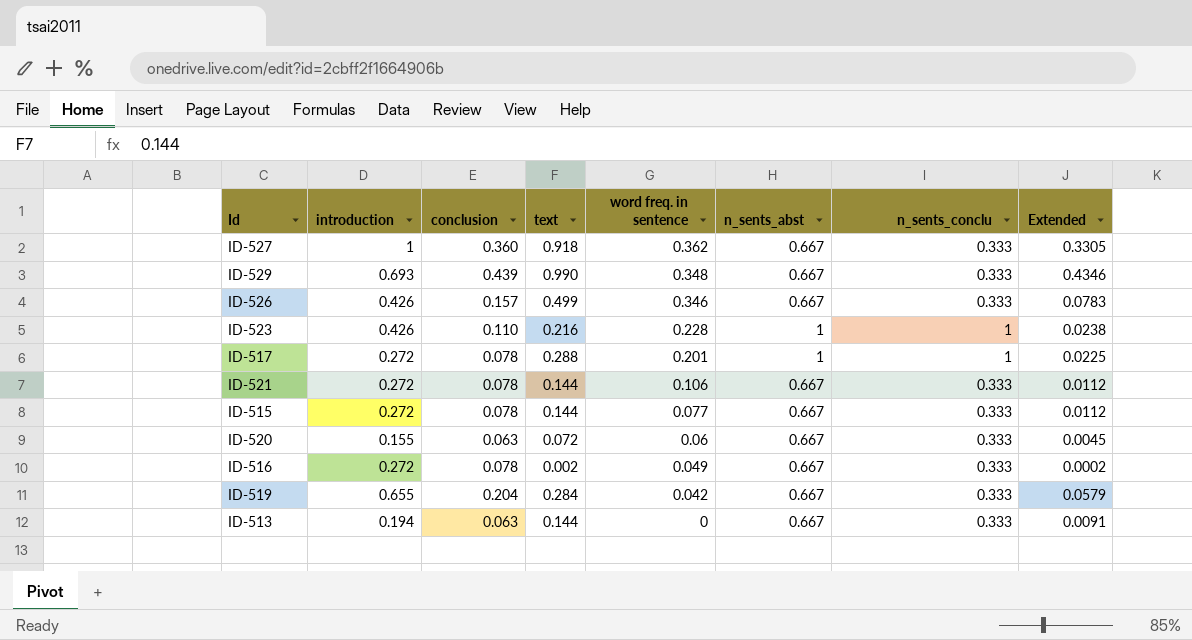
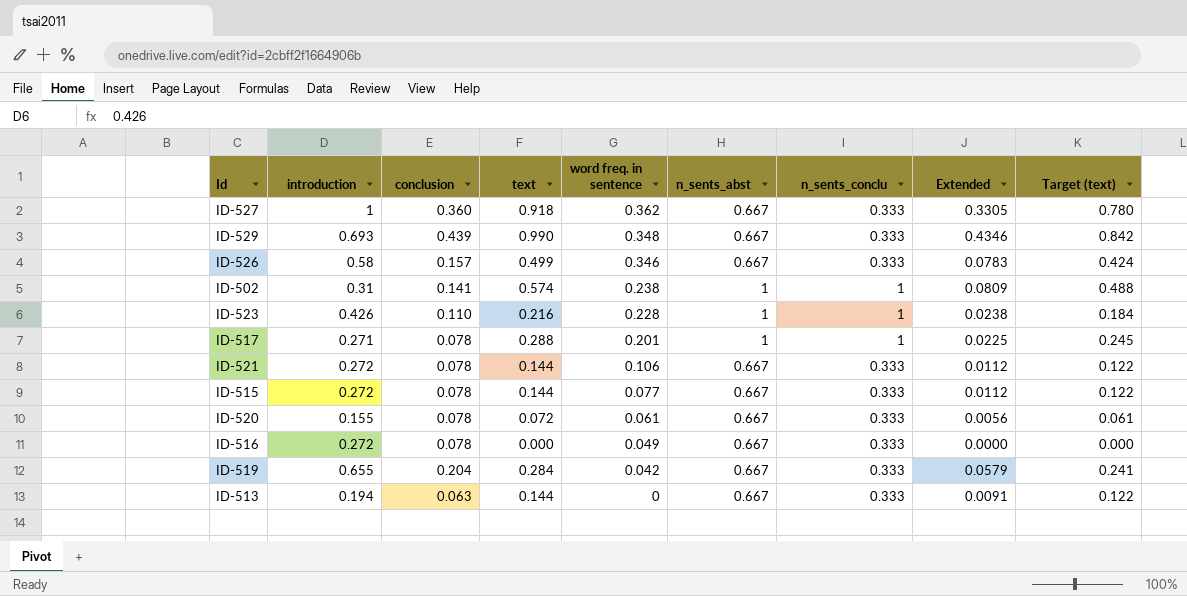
column Target (text) | formula: none -> [text] * 0.85
ID-526 | introduction: 0.426 -> 0.58
row ID-502: none -> 0.31 | 0.141 | 0.574 | 0.238 | 1 | 1 | 0.0809 | 0.488
ID-517 | introduction: 0.272 -> 0.271
ID-520 | conclusion: 0.063 -> 0.078
ID-520 | word freq. in sentence: 0.06 -> 0.061
ID-520 | Extended: 0.0045 -> 0.0056
ID-516 | text: 0.002 -> 0.000
ID-516 | Extended: 0.0002 -> 0.0000

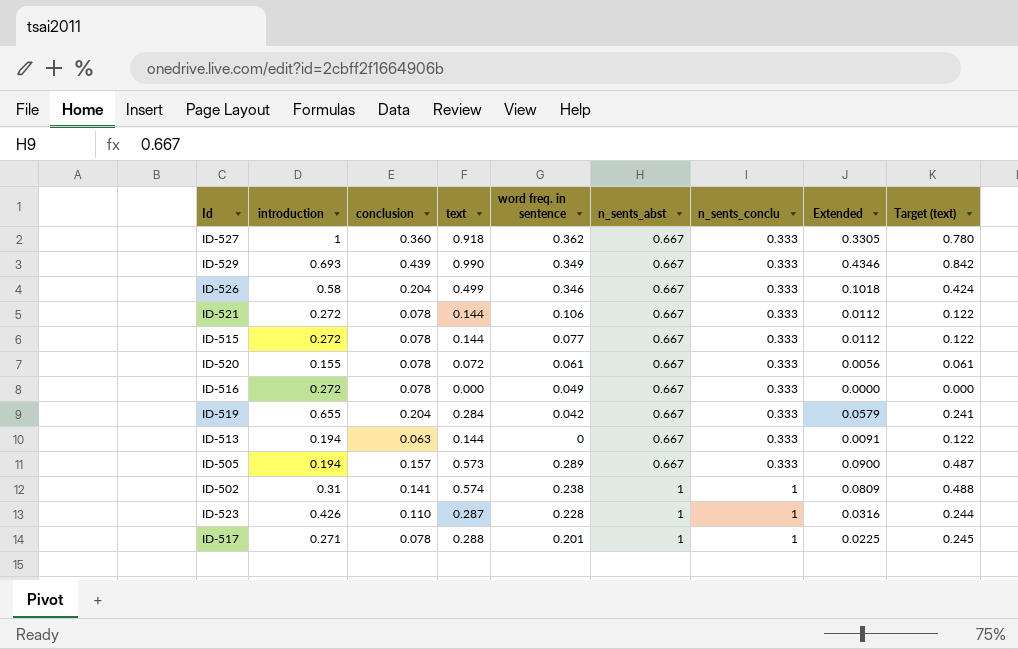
row order: word freq. in sentence descending -> n_sents_abst ascending
ID-529 | word freq. in sentence: 0.348 -> 0.349
ID-526 | conclusion: 0.157 -> 0.204
ID-526 | Extended: 0.0783 -> 0.1018
row ID-505: none -> 0.194 | 0.157 | 0.573 | 0.289 | 0.667 | 0.333 | 0.0900 | 0.487
ID-523 | text: 0.216 -> 0.287
ID-523 | Extended: 0.0238 -> 0.0316
ID-523 | Target (text): 0.184 -> 0.244

